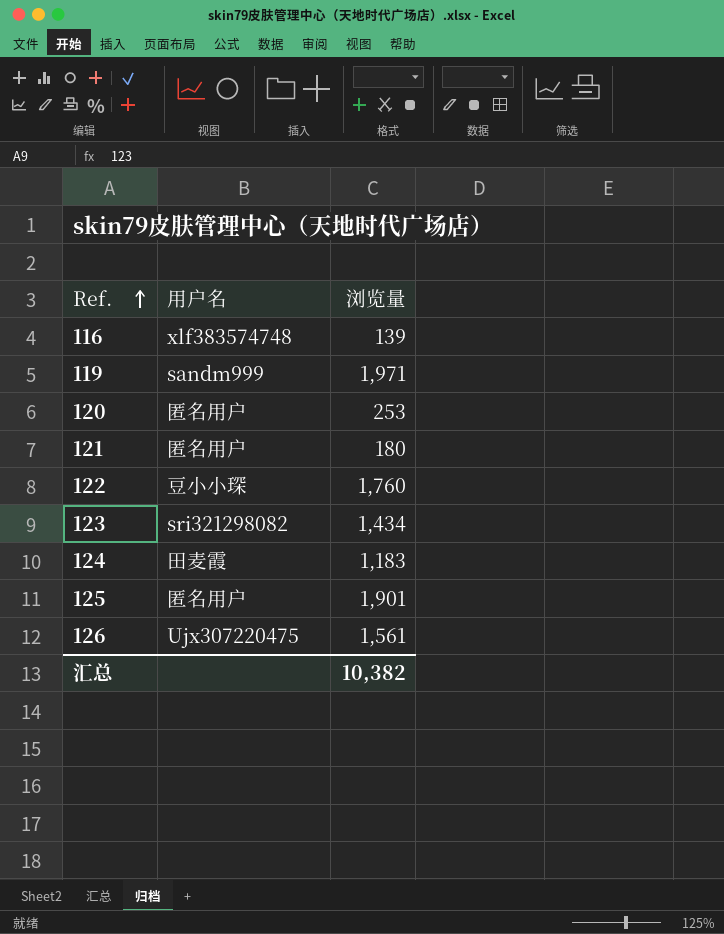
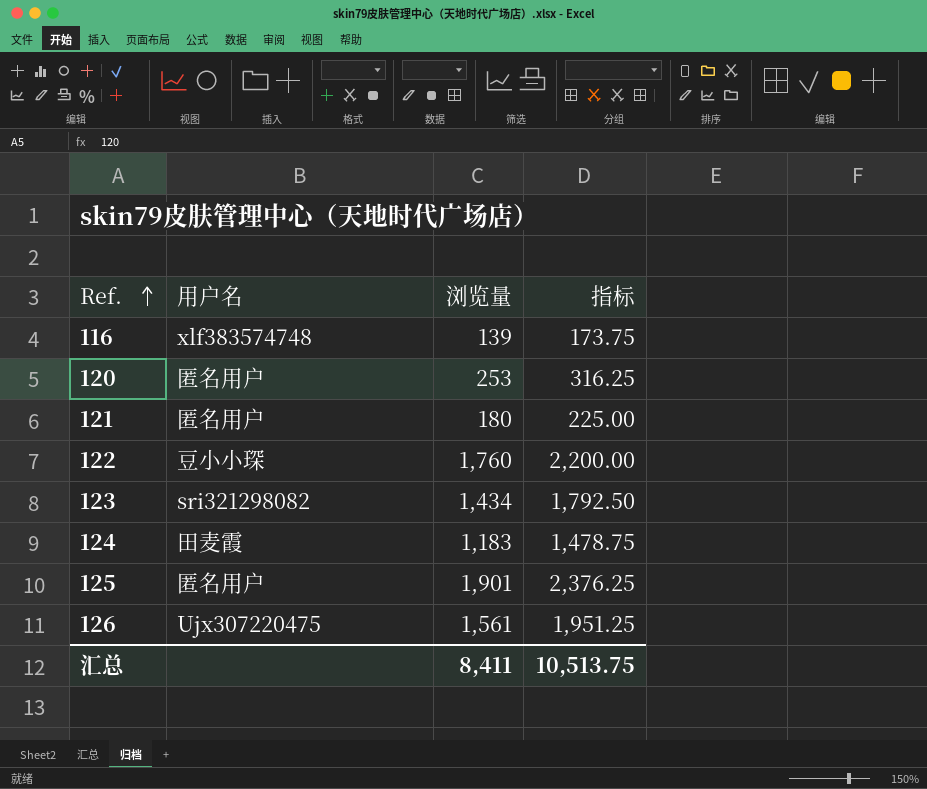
column 指标 | formula: none -> [浏览量] * 1.25
row 119: sandm999 | 1,971 -> none
汇总 | 浏览量: 10,382 -> 8,411

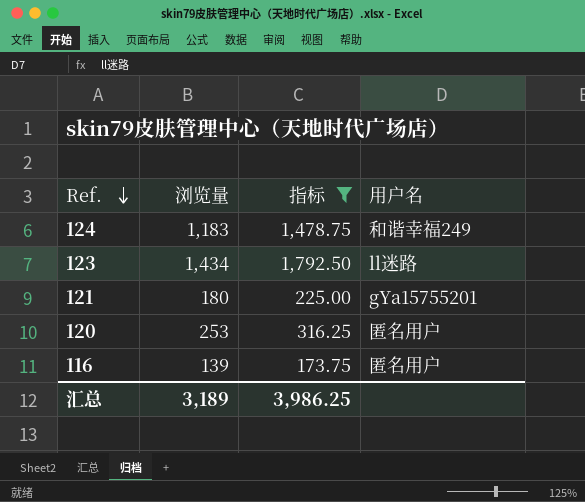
filter: none -> 指标 <= 1,792.50
row order: Ref. ascending -> Ref. descending
column 用户名 | position: 2 -> 4
124 | 用户名: 田麦霞 -> 和谐幸福249
123 | 用户名: sri321298082 -> ll迷路
121 | 用户名: 匿名用户 -> gYa15755201
116 | 用户名: xlf383574748 -> 匿名用户
汇总 | 浏览量: 8,411 -> 3,189
汇总 | 指标: 10,513.75 -> 3,986.25

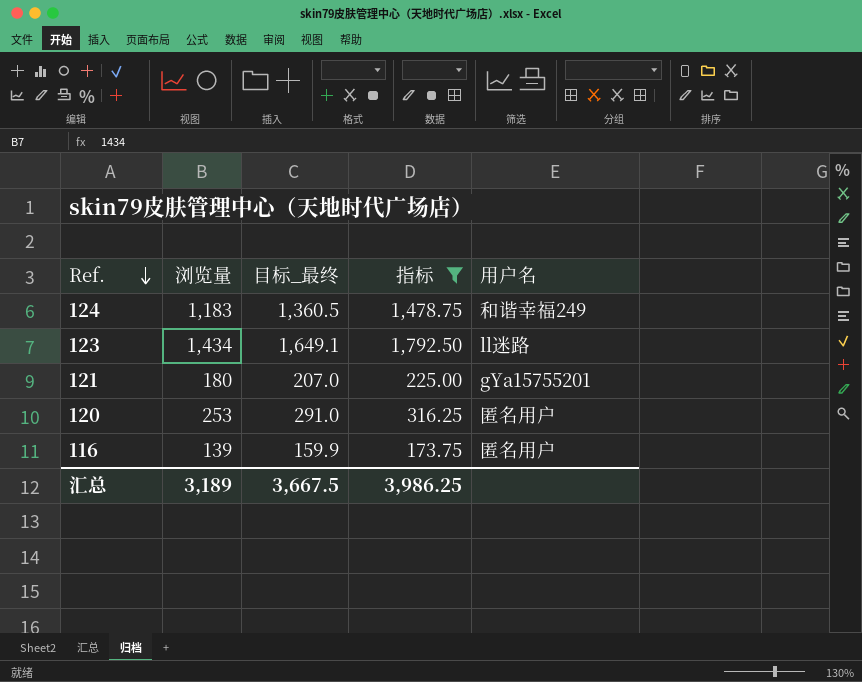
column 目标_最终 | formula: none -> [浏览量] * 1.15

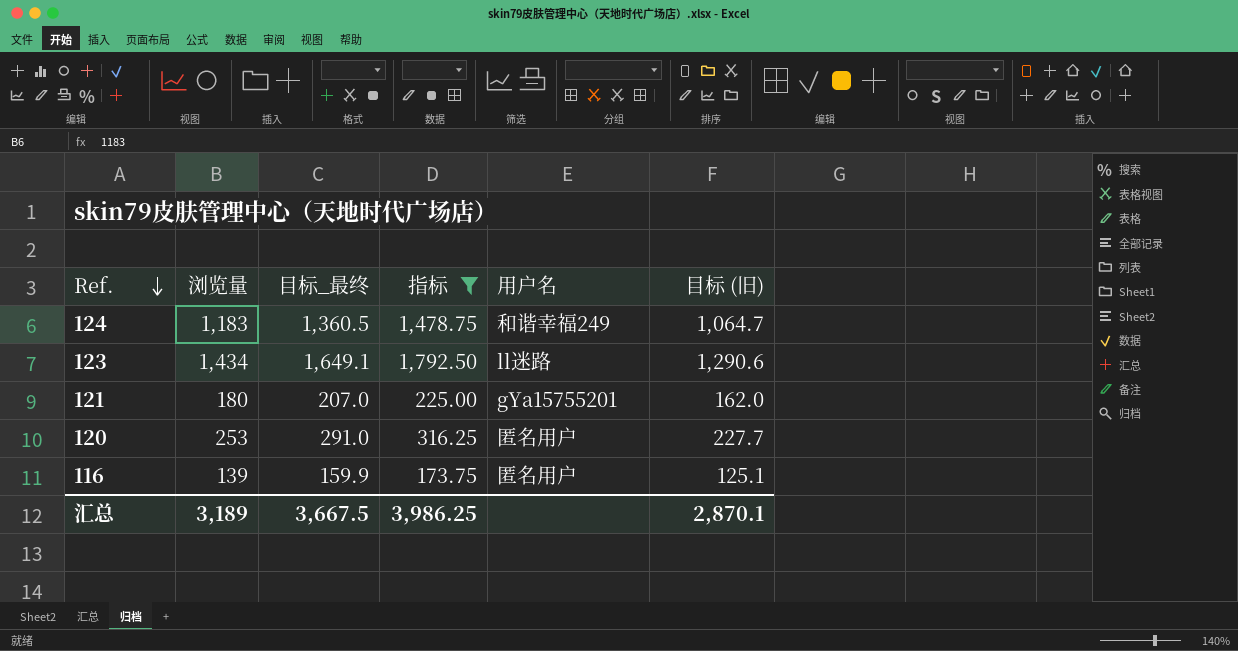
column 目标 (旧) | formula: none -> [浏览量] * 0.9

